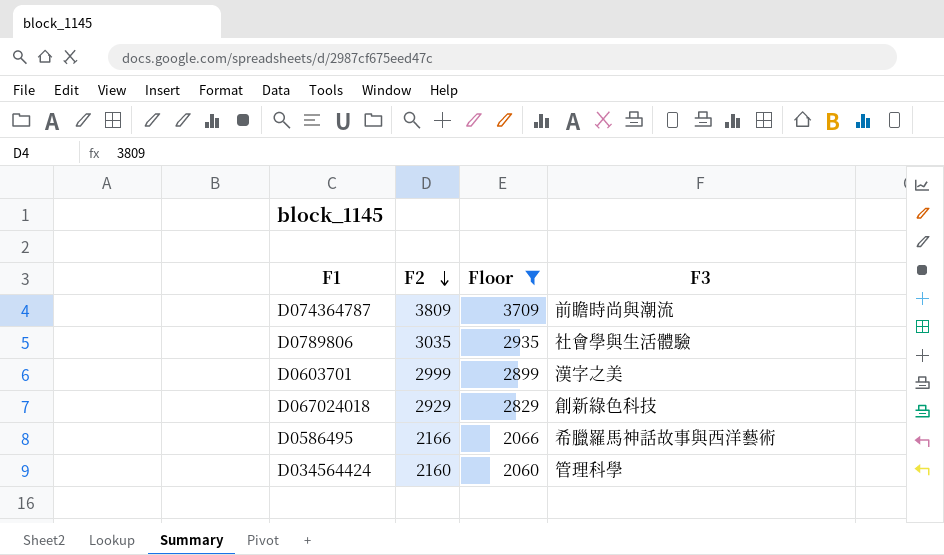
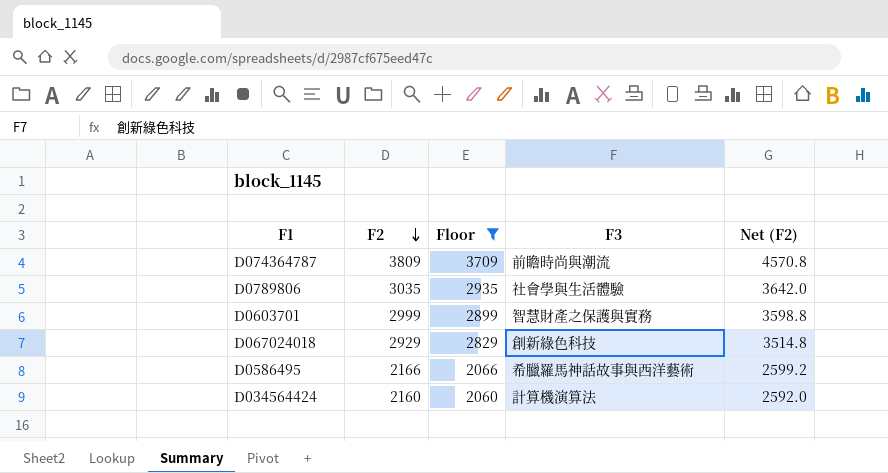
column Net (F2) | formula: none -> [F2] * 1.2
D0603701 | F3: 漢字之美 -> 智慧財產之保護與實務
D034564424 | F3: 管理科學 -> 計算機演算法

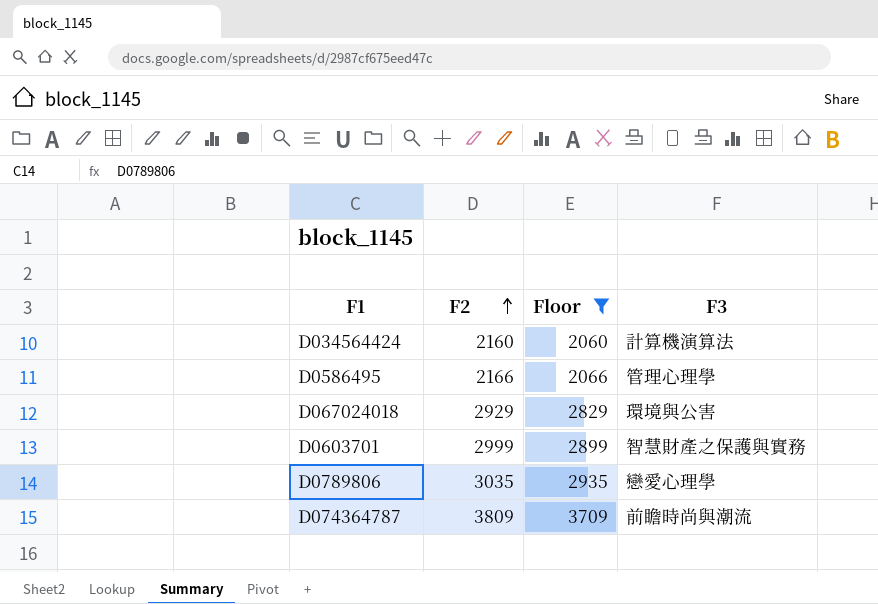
row order: F2 descending -> F2 ascending
column Net (F2) | formula: [F2] * 1.2 -> none
D0586495 | F3: 希臘羅馬神話故事與西洋藝術 -> 管理心理學
D067024018 | F3: 創新綠色科技 -> 環境與公害
D0789806 | F3: 社會學與生活體驗 -> 戀愛心理學

